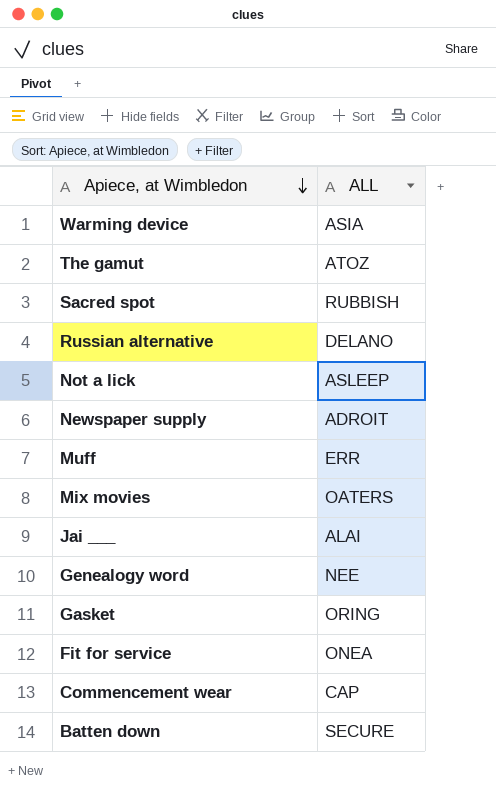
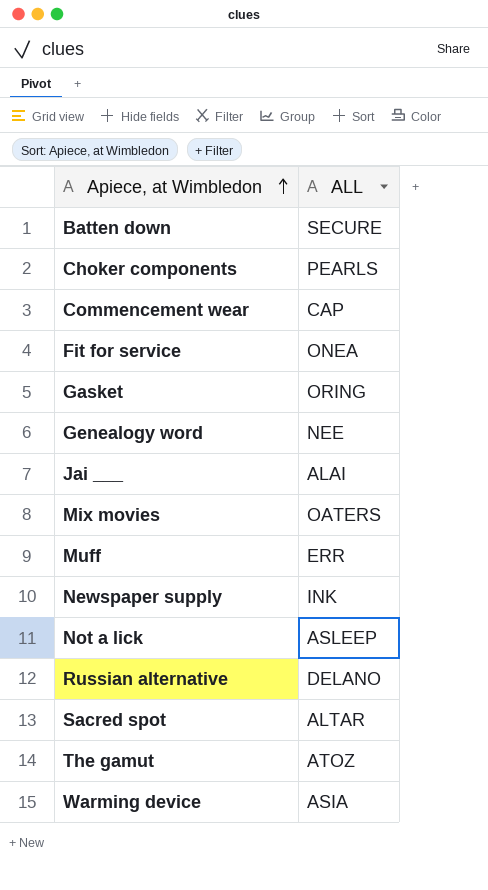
row order: Apiece, at Wimbledon descending -> Apiece, at Wimbledon ascending
row Choker components: none -> PEARLS
Newspaper supply | ALL: ADROIT -> INK
Sacred spot | ALL: RUBBISH -> ALTAR

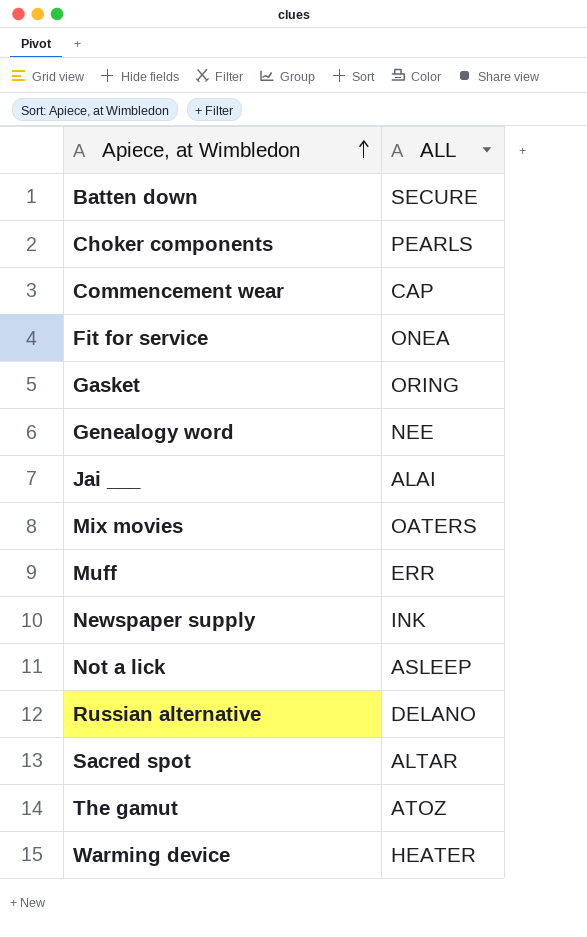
Warming device | ALL: ASIA -> HEATER

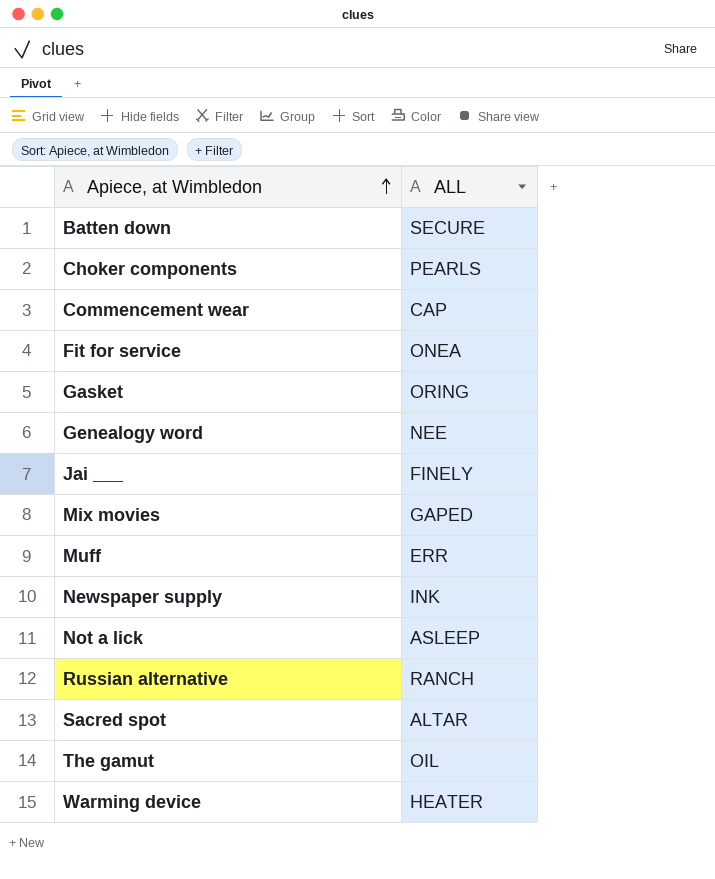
Jai ___ | ALL: ALAI -> FINELY
Mix movies | ALL: OATERS -> GAPED
Russian alternative | ALL: DELANO -> RANCH
The gamut | ALL: ATOZ -> OIL

